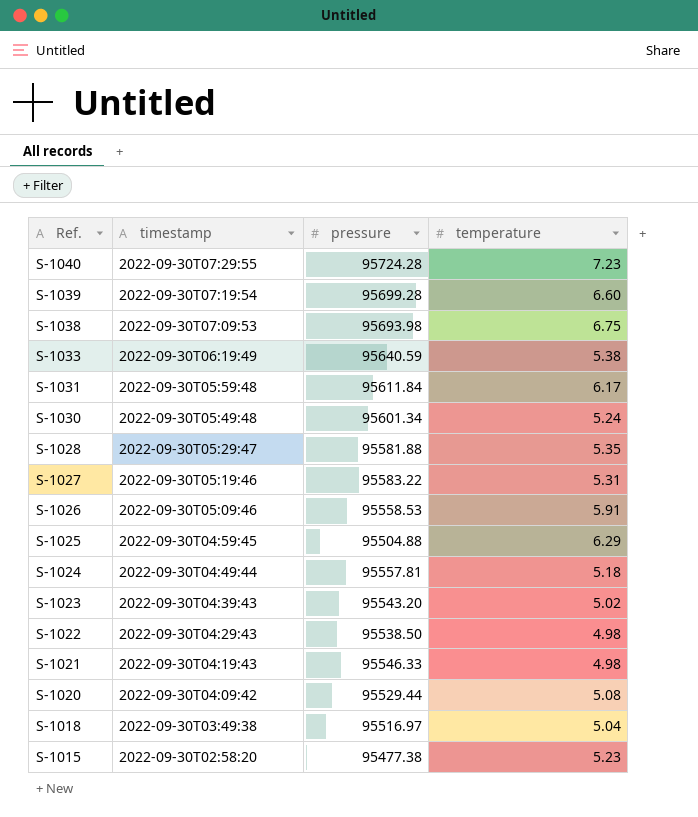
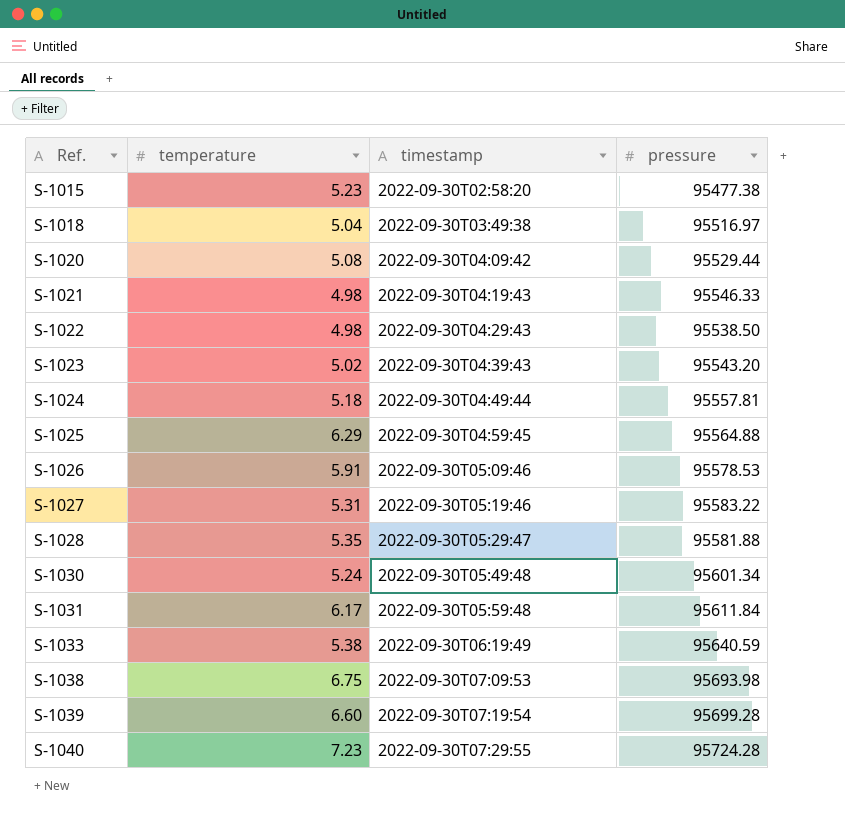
row order: Ref. descending -> Ref. ascending
column temperature | position: 4 -> 2
S-1025 | pressure: 95504.88 -> 95564.88
S-1026 | pressure: 95558.53 -> 95578.53

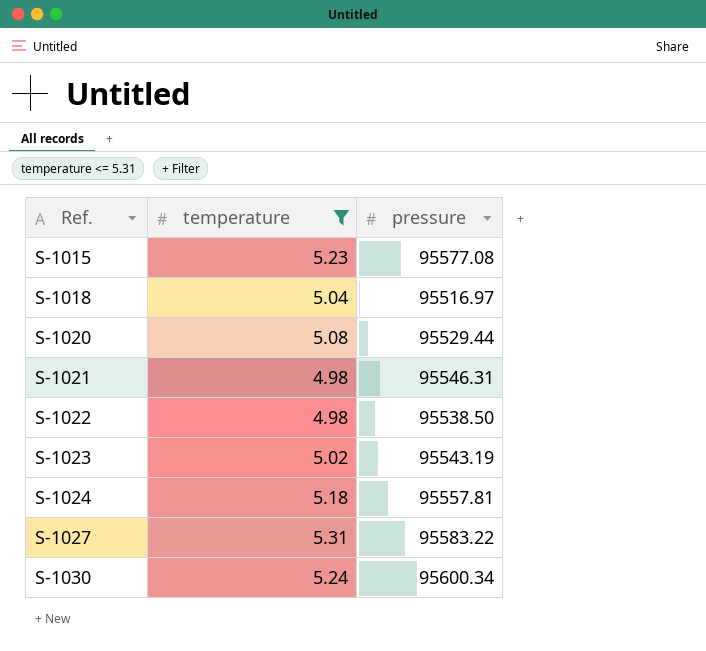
filter: none -> temperature <= 5.31
column timestamp | position: 3 -> none
S-1015 | pressure: 95477.38 -> 95577.08
S-1021 | pressure: 95546.33 -> 95546.31
S-1023 | pressure: 95543.20 -> 95543.19
S-1030 | pressure: 95601.34 -> 95600.34

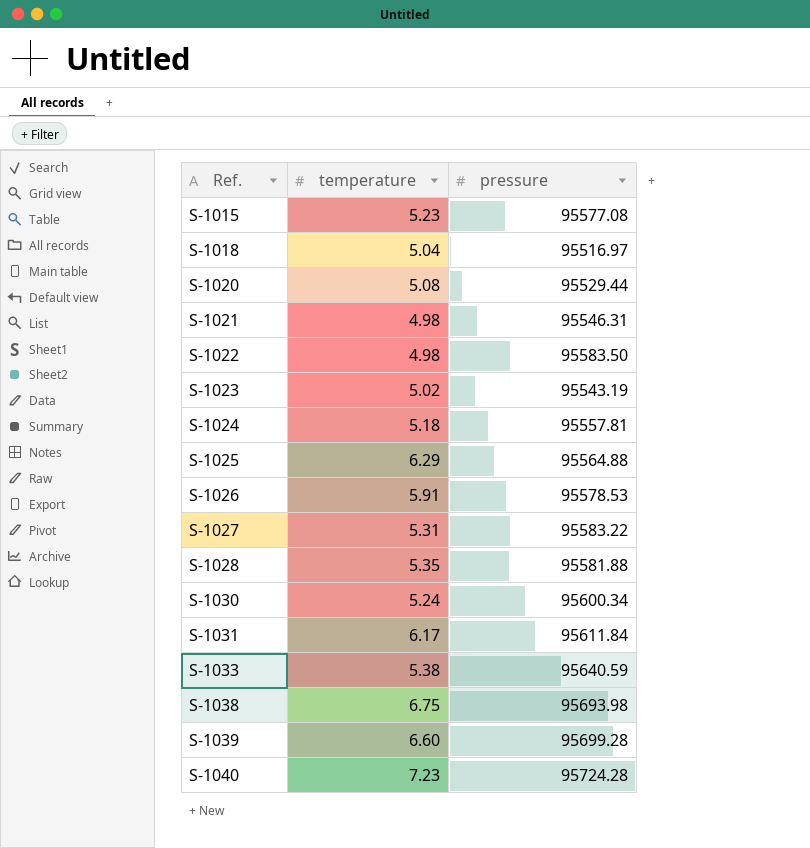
filter: temperature <= 5.31 -> none
S-1022 | pressure: 95538.50 -> 95583.50

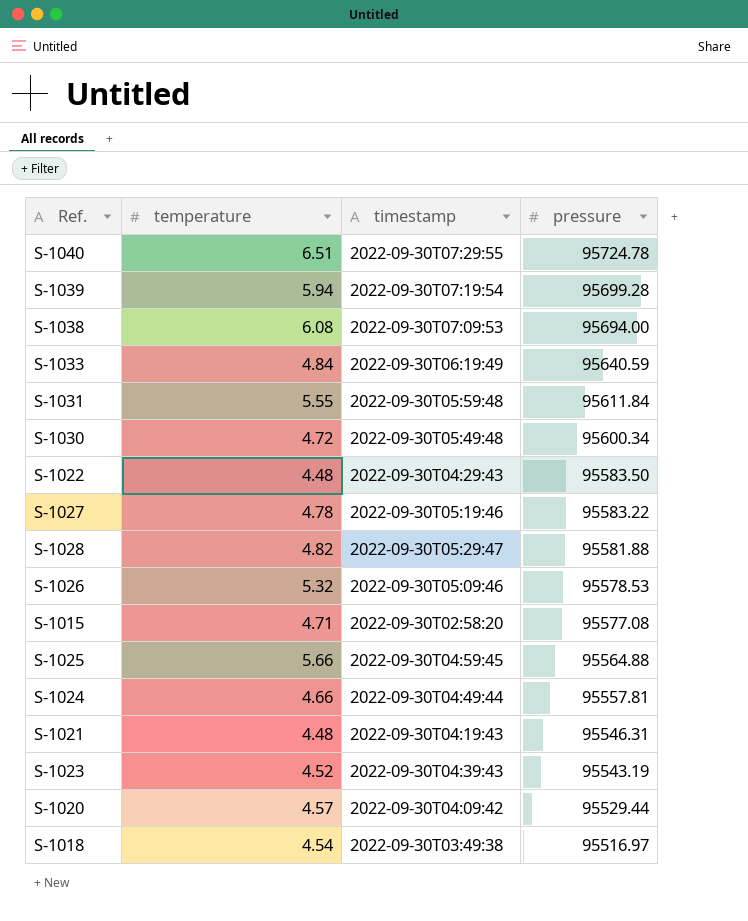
row order: Ref. ascending -> pressure descending
column timestamp | position: none -> 3
S-1040 | temperature: 7.23 -> 6.51
S-1040 | pressure: 95724.28 -> 95724.78
S-1039 | temperature: 6.60 -> 5.94
S-1038 | temperature: 6.75 -> 6.08
S-1038 | pressure: 95693.98 -> 95694.00
S-1033 | temperature: 5.38 -> 4.84
S-1031 | temperature: 6.17 -> 5.55
S-1030 | temperature: 5.24 -> 4.72
S-1022 | temperature: 4.98 -> 4.48
S-1027 | temperature: 5.31 -> 4.78
S-1028 | temperature: 5.35 -> 4.82
S-1026 | temperature: 5.91 -> 5.32
S-1015 | temperature: 5.23 -> 4.71
S-1025 | temperature: 6.29 -> 5.66
S-1024 | temperature: 5.18 -> 4.66
S-1021 | temperature: 4.98 -> 4.48
S-1023 | temperature: 5.02 -> 4.52
S-1020 | temperature: 5.08 -> 4.57
S-1018 | temperature: 5.04 -> 4.54

